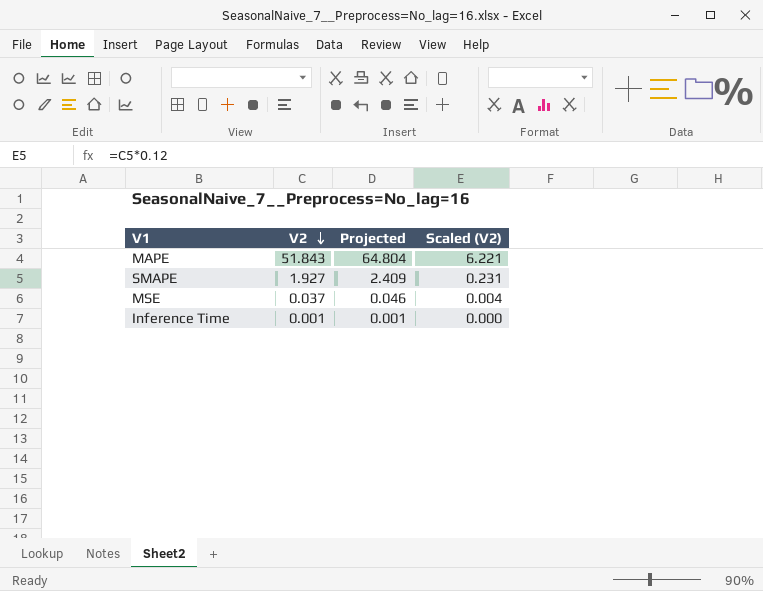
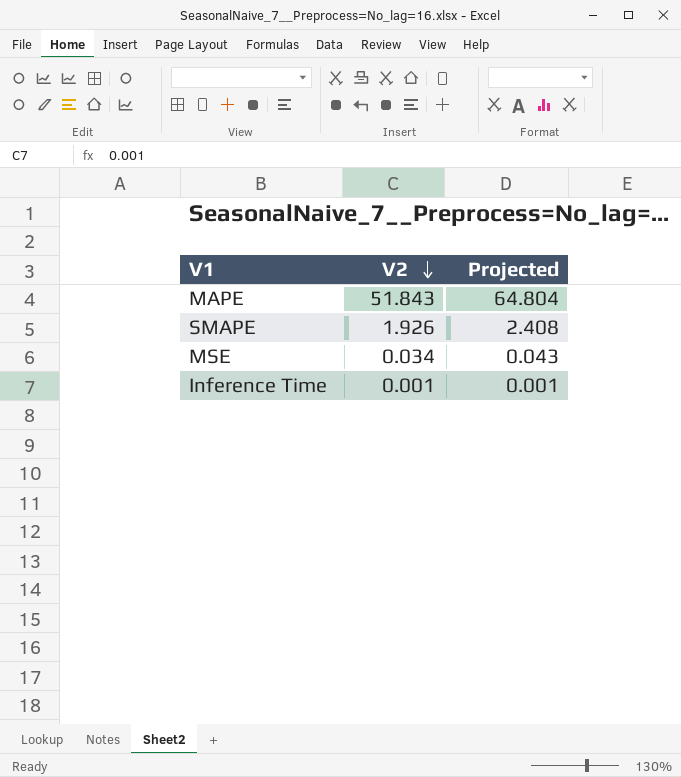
column Scaled (V2) | formula: [V2] * 0.12 -> none
SMAPE | V2: 1.927 -> 1.926
SMAPE | Projected: 2.409 -> 2.408
MSE | V2: 0.037 -> 0.034
MSE | Projected: 0.046 -> 0.043

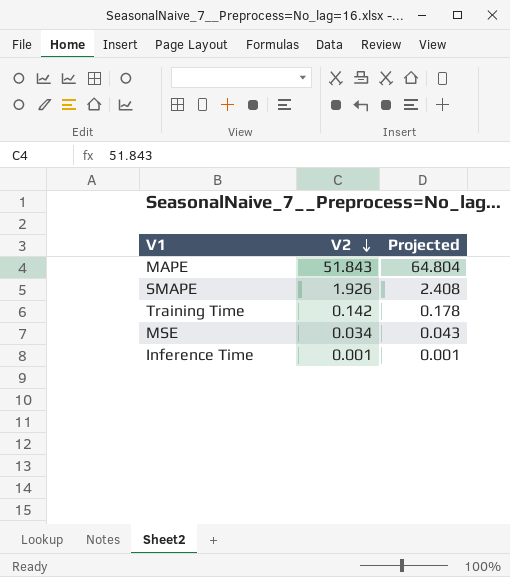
row Training Time: none -> 0.142 | 0.178

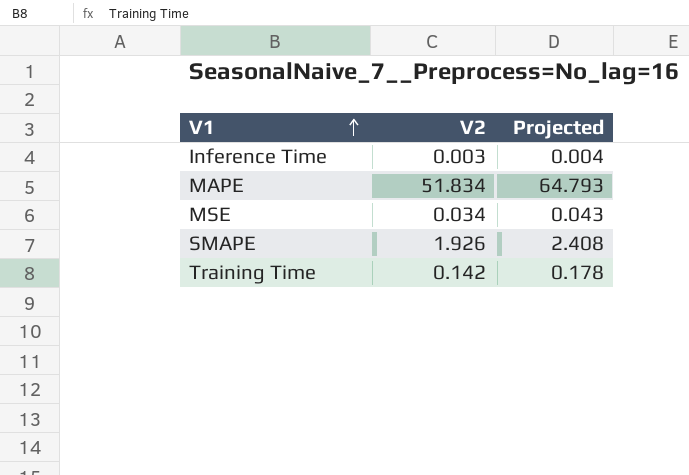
row order: V2 descending -> V1 ascending
Inference Time | V2: 0.001 -> 0.003
Inference Time | Projected: 0.001 -> 0.004
MAPE | V2: 51.843 -> 51.834
MAPE | Projected: 64.804 -> 64.793

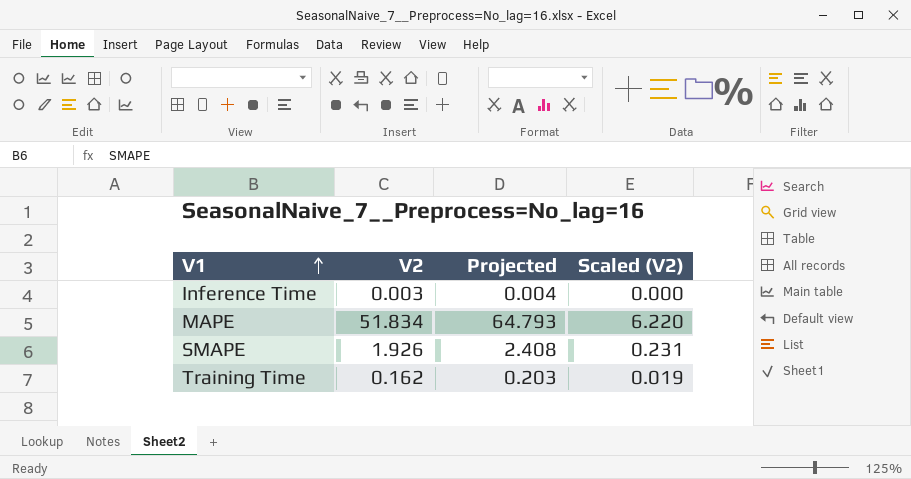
column Scaled (V2) | formula: none -> [V2] * 0.12
row MSE: 0.034 | 0.043 -> none
Training Time | V2: 0.142 -> 0.162
Training Time | Projected: 0.178 -> 0.203

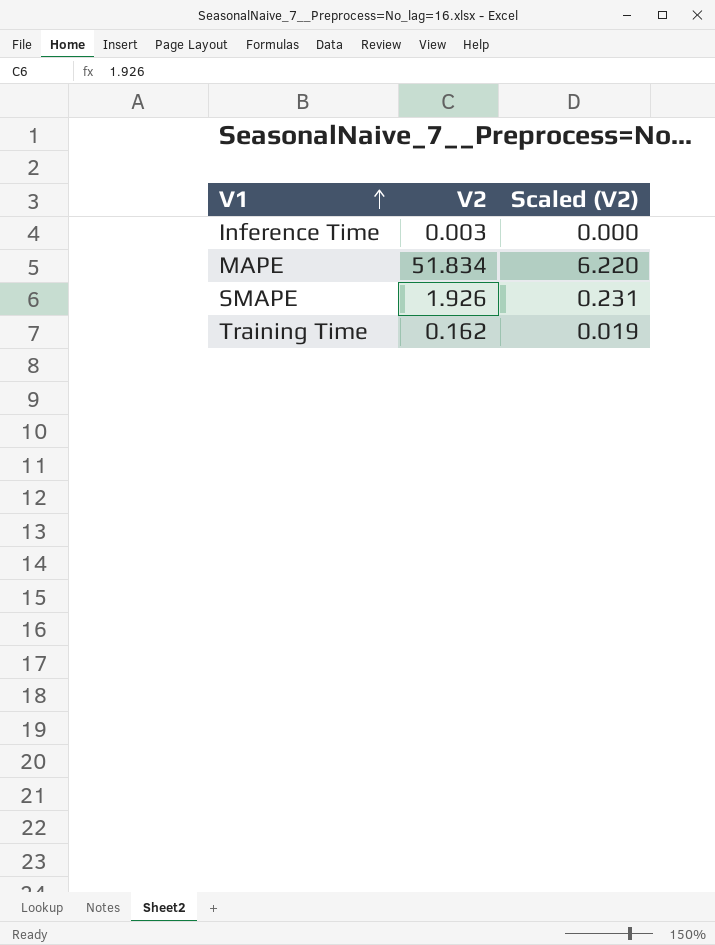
column Projected | formula: [V2] * 1.25 -> none

